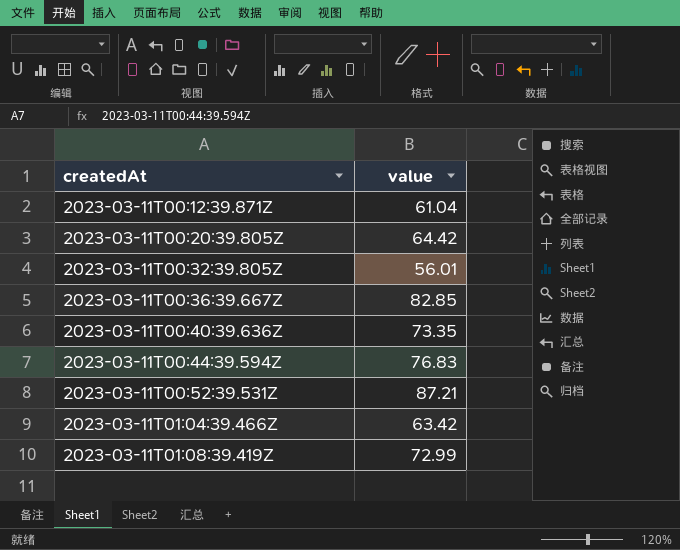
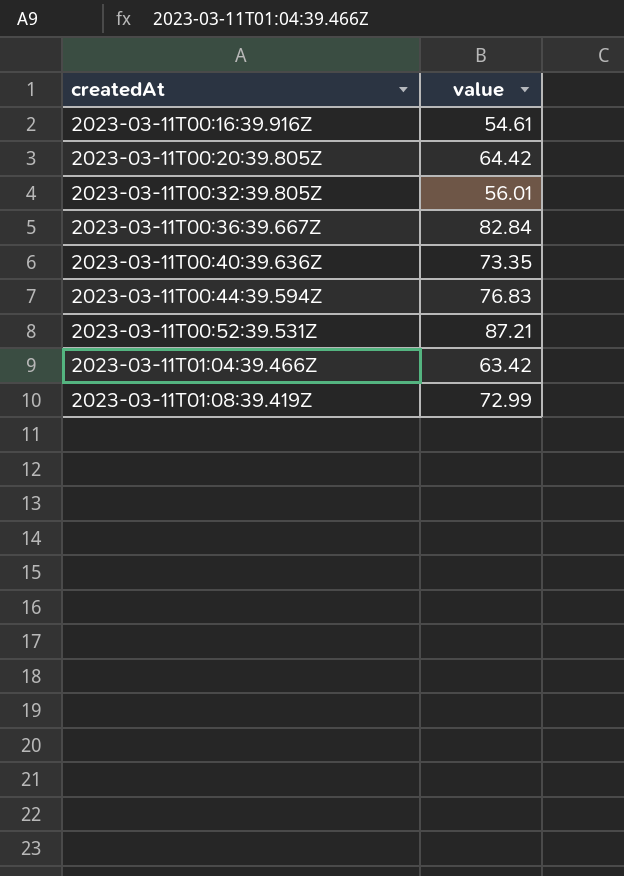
row 2023-03-11T00:12:39.871Z: 61.04 -> none
row 2023-03-11T00:16:39.916Z: none -> 54.61
2023-03-11T00:36:39.667Z | value: 82.85 -> 82.84

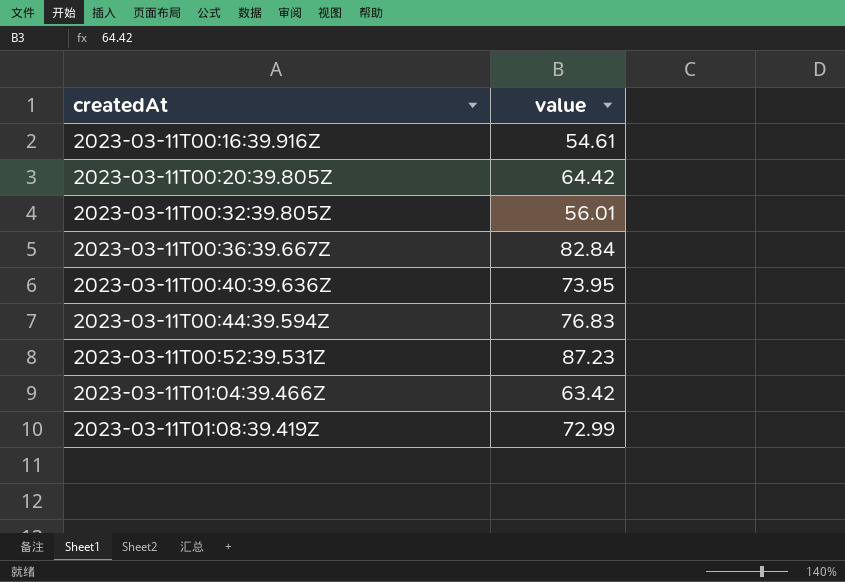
2023-03-11T00:40:39.636Z | value: 73.35 -> 73.95
2023-03-11T00:52:39.531Z | value: 87.21 -> 87.23

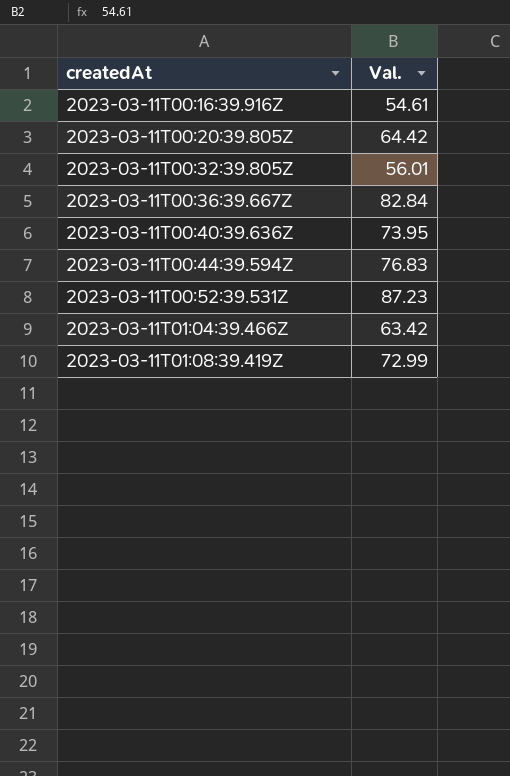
column name: value -> Val.

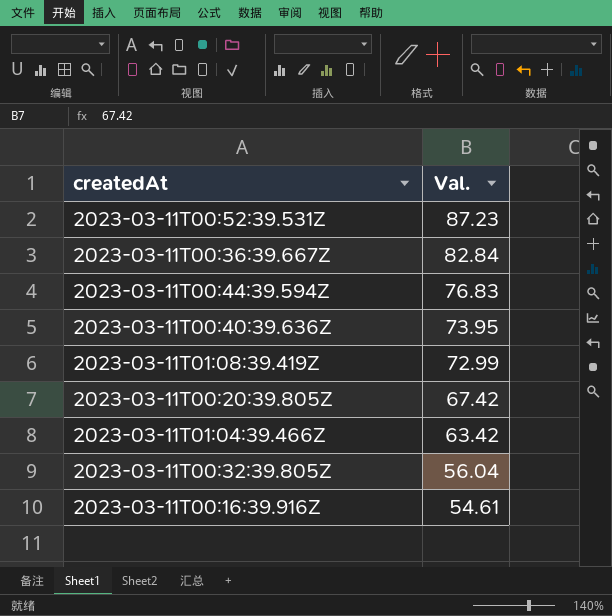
row order: createdAt ascending -> Val. descending
2023-03-11T00:20:39.805Z | Val.: 64.42 -> 67.42
2023-03-11T00:32:39.805Z | Val.: 56.01 -> 56.04

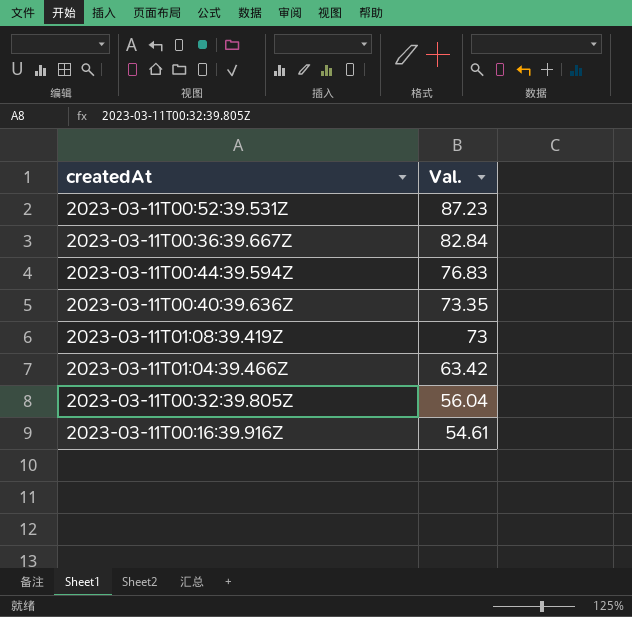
row 2023-03-11T00:20:39.805Z: 67.42 -> none
2023-03-11T00:40:39.636Z | Val.: 73.95 -> 73.35
2023-03-11T01:08:39.419Z | Val.: 72.99 -> 73

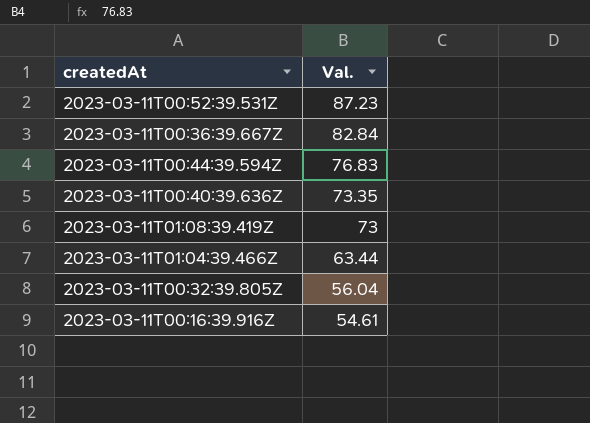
2023-03-11T01:04:39.466Z | Val.: 63.42 -> 63.44

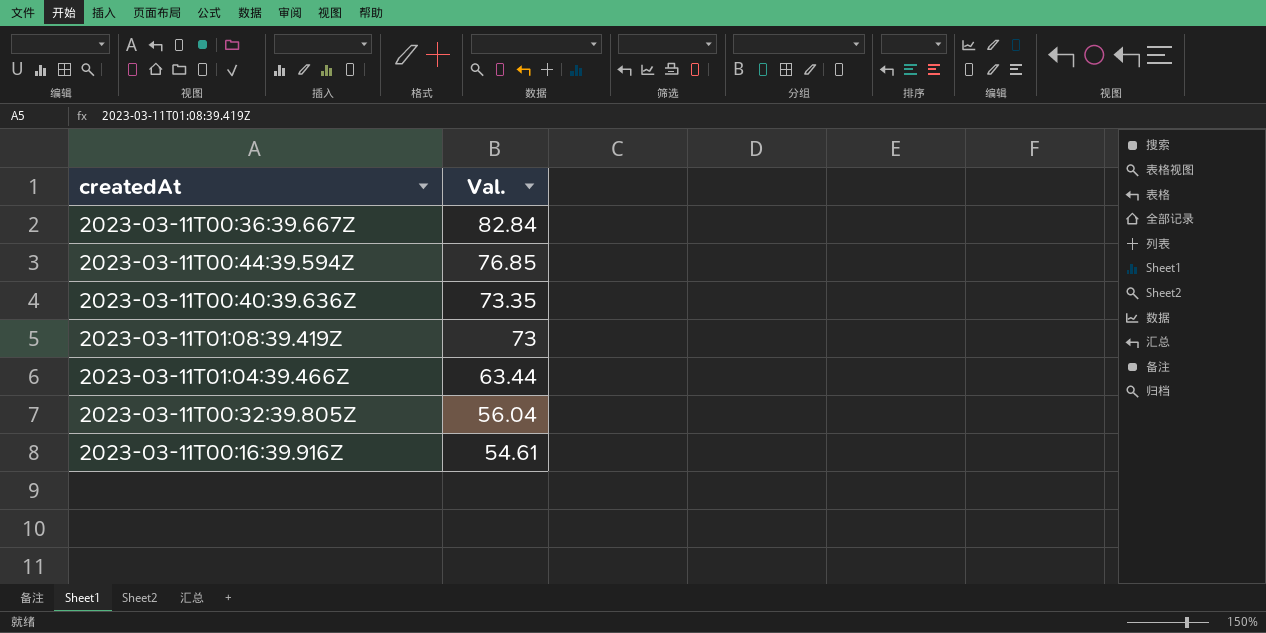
row 2023-03-11T00:52:39.531Z: 87.23 -> none
2023-03-11T00:44:39.594Z | Val.: 76.83 -> 76.85

